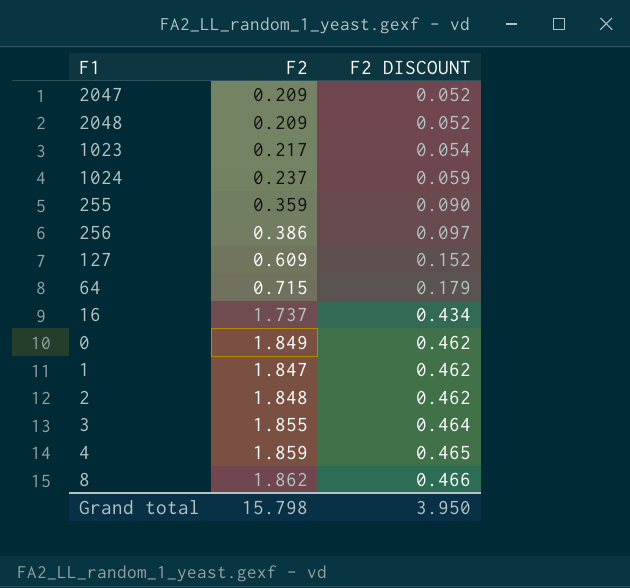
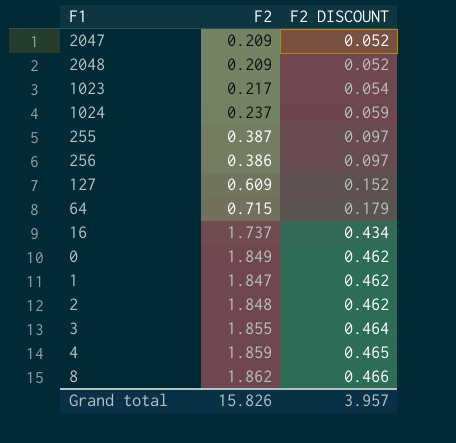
255 | F2: 0.359 -> 0.387
255 | F2 DISCOUNT: 0.090 -> 0.097
Grand total | F2: 15.798 -> 15.826
Grand total | F2 DISCOUNT: 3.950 -> 3.957

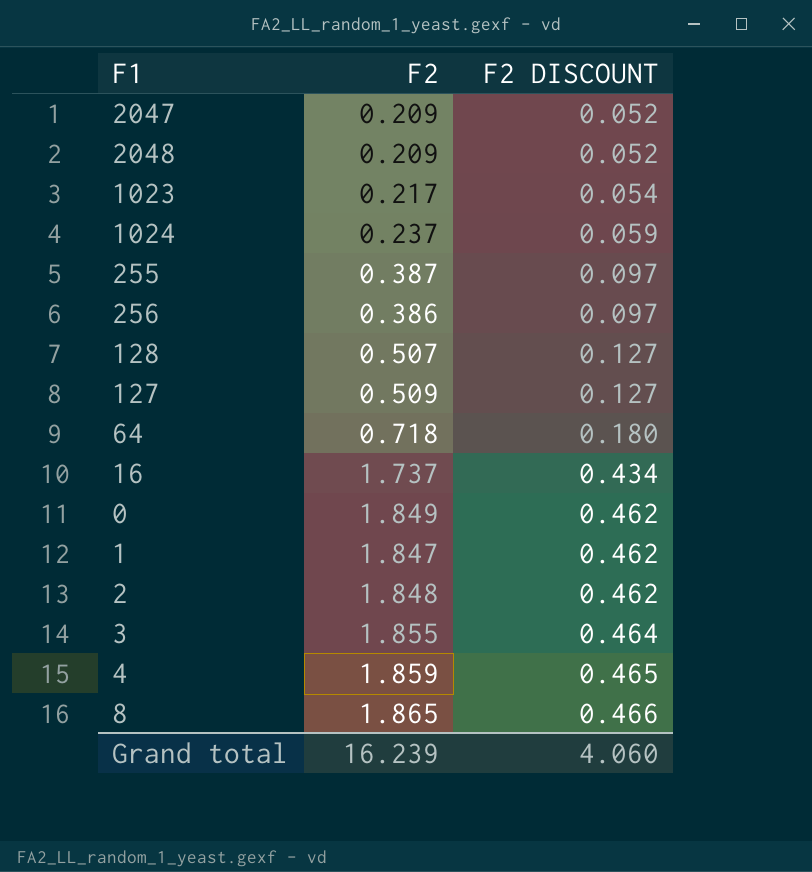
row 128: none -> 0.507 | 0.127
127 | F2: 0.609 -> 0.509
127 | F2 DISCOUNT: 0.152 -> 0.127
64 | F2: 0.715 -> 0.718
64 | F2 DISCOUNT: 0.179 -> 0.180
8 | F2: 1.862 -> 1.865
Grand total | F2: 15.826 -> 16.239
Grand total | F2 DISCOUNT: 3.957 -> 4.060

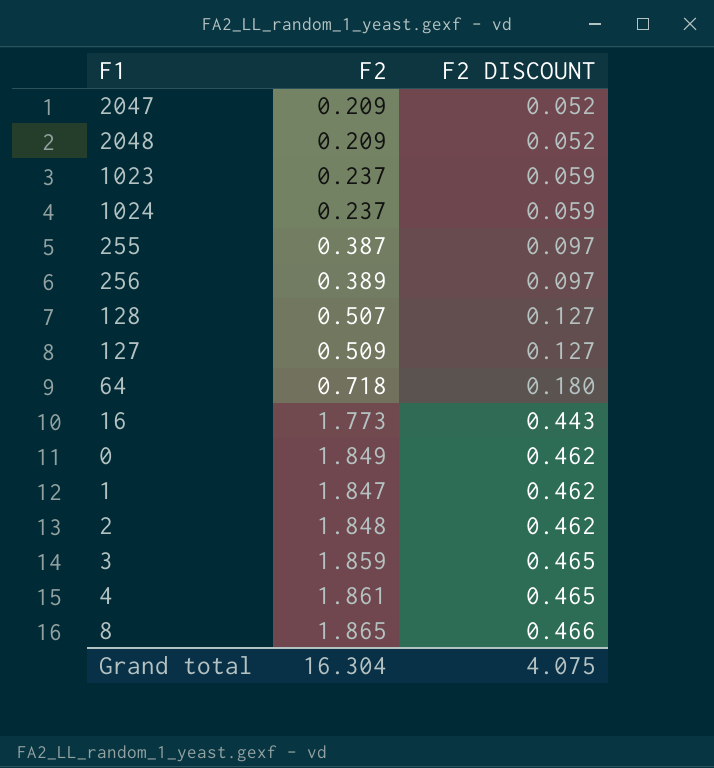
1023 | F2: 0.217 -> 0.237
1023 | F2 DISCOUNT: 0.054 -> 0.059
256 | F2: 0.386 -> 0.389
16 | F2: 1.737 -> 1.773
16 | F2 DISCOUNT: 0.434 -> 0.443
3 | F2: 1.855 -> 1.859
3 | F2 DISCOUNT: 0.464 -> 0.465
4 | F2: 1.859 -> 1.861
Grand total | F2: 16.239 -> 16.304
Grand total | F2 DISCOUNT: 4.060 -> 4.075

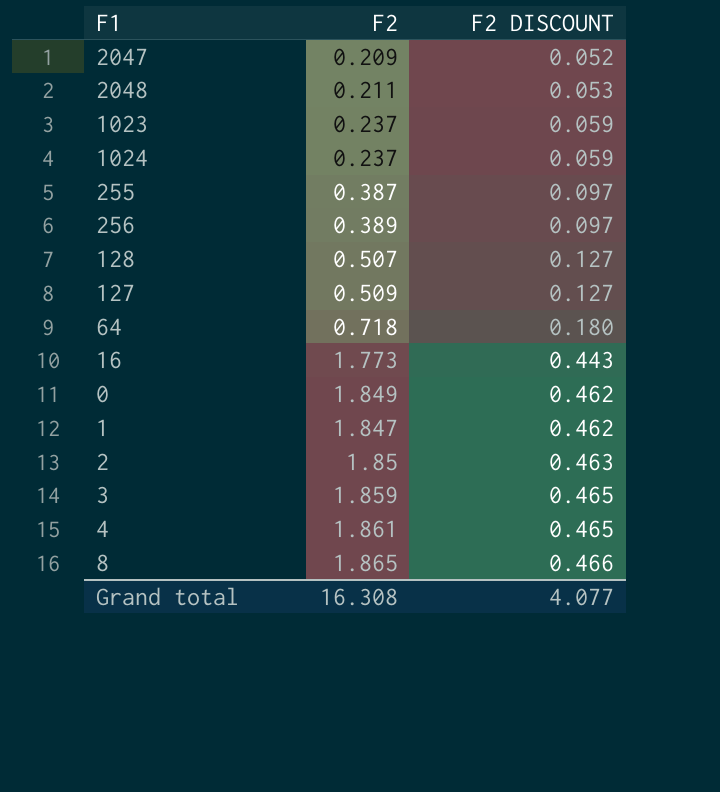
2048 | F2: 0.209 -> 0.211
2048 | F2 DISCOUNT: 0.052 -> 0.053
2 | F2: 1.848 -> 1.85
2 | F2 DISCOUNT: 0.462 -> 0.463
Grand total | F2: 16.304 -> 16.308
Grand total | F2 DISCOUNT: 4.075 -> 4.077

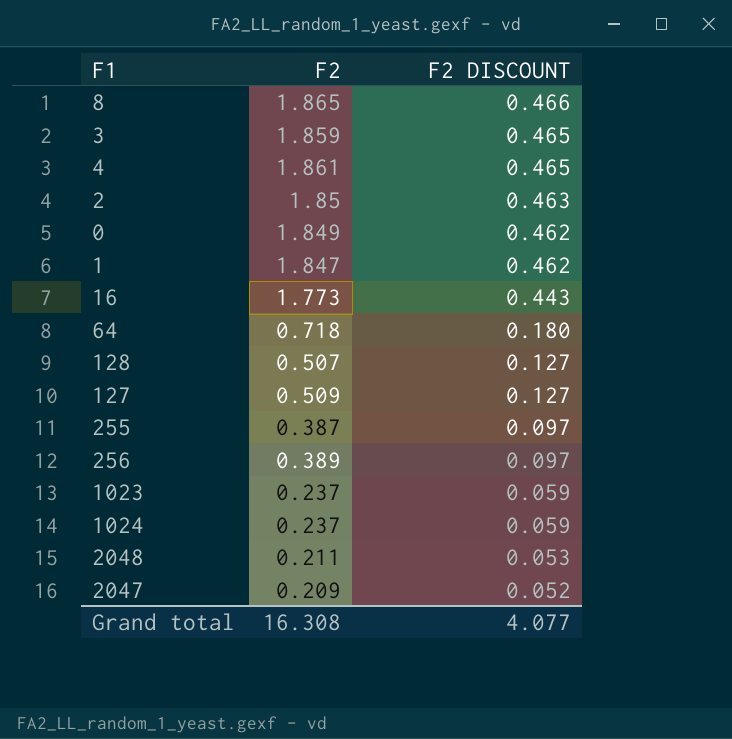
row order: F2 DISCOUNT ascending -> F2 DISCOUNT descending

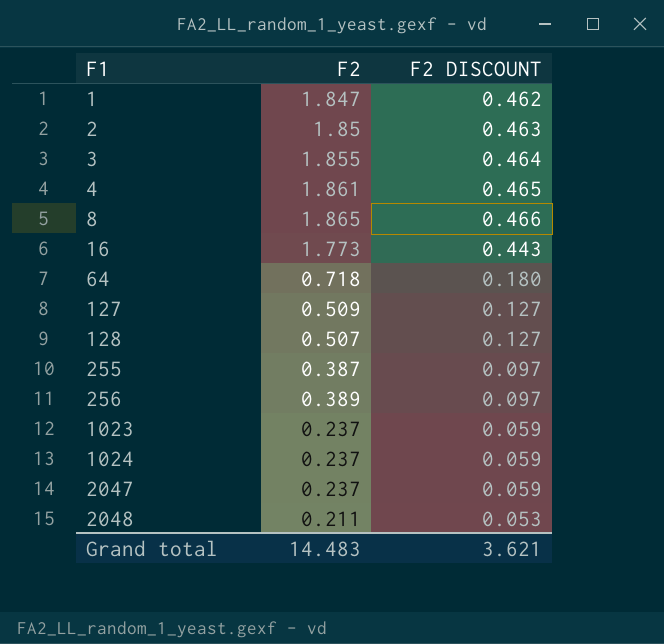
row order: F2 DISCOUNT descending -> F1 ascending
row 0: 1.849 | 0.462 -> none
3 | F2: 1.859 -> 1.855
3 | F2 DISCOUNT: 0.465 -> 0.464
2047 | F2: 0.209 -> 0.237
2047 | F2 DISCOUNT: 0.052 -> 0.059
Grand total | F2: 16.308 -> 14.483
Grand total | F2 DISCOUNT: 4.077 -> 3.621

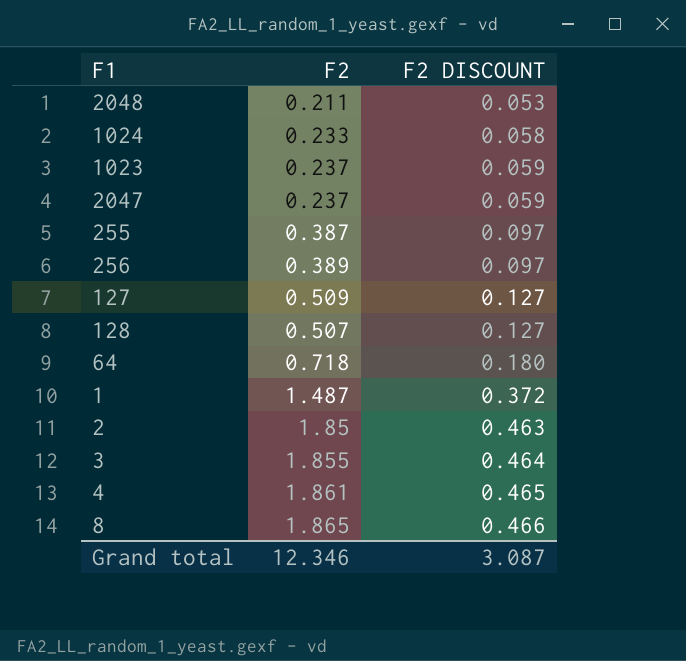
row order: F1 ascending -> F2 DISCOUNT ascending
row 16: 1.773 | 0.443 -> none
1024 | F2: 0.237 -> 0.233
1024 | F2 DISCOUNT: 0.059 -> 0.058
1 | F2: 1.847 -> 1.487
1 | F2 DISCOUNT: 0.462 -> 0.372
Grand total | F2: 14.483 -> 12.346
Grand total | F2 DISCOUNT: 3.621 -> 3.087

